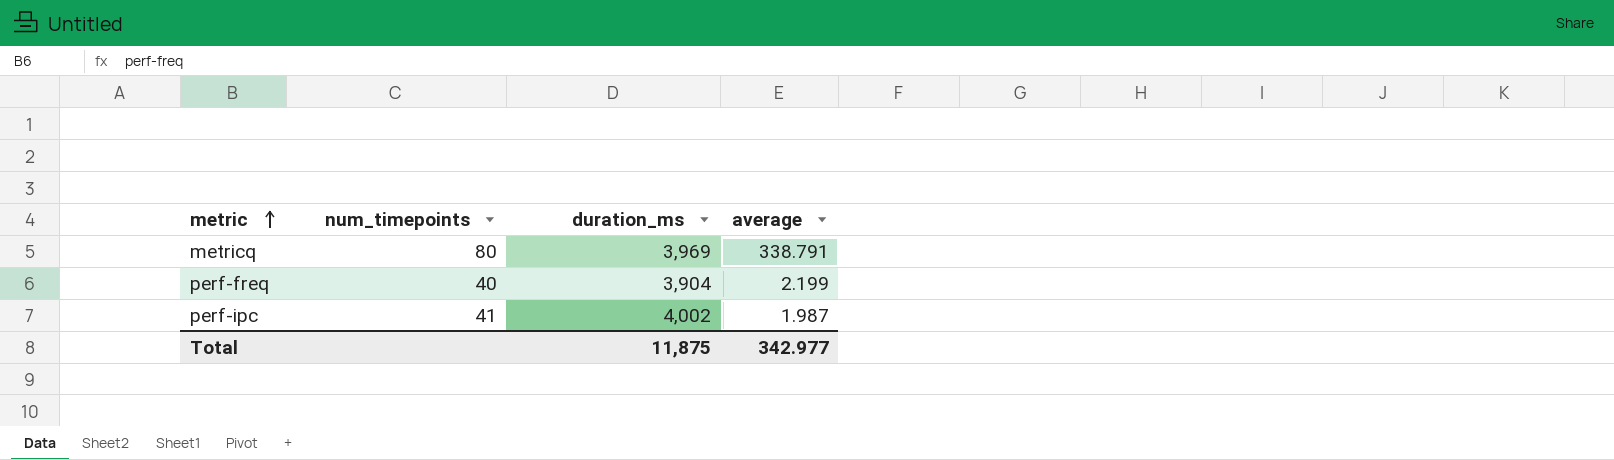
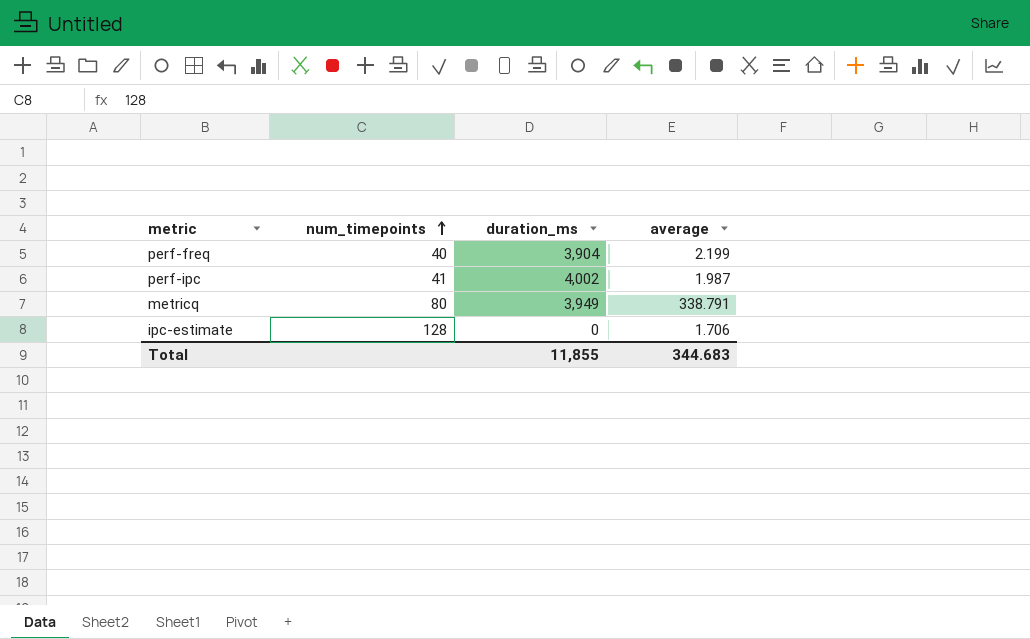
row order: metric ascending -> num_timepoints ascending
metricq | duration_ms: 3,969 -> 3,949
row ipc-estimate: none -> 128 | 0 | 1.706
Total | duration_ms: 11,875 -> 11,855
Total | average: 342.977 -> 344.683

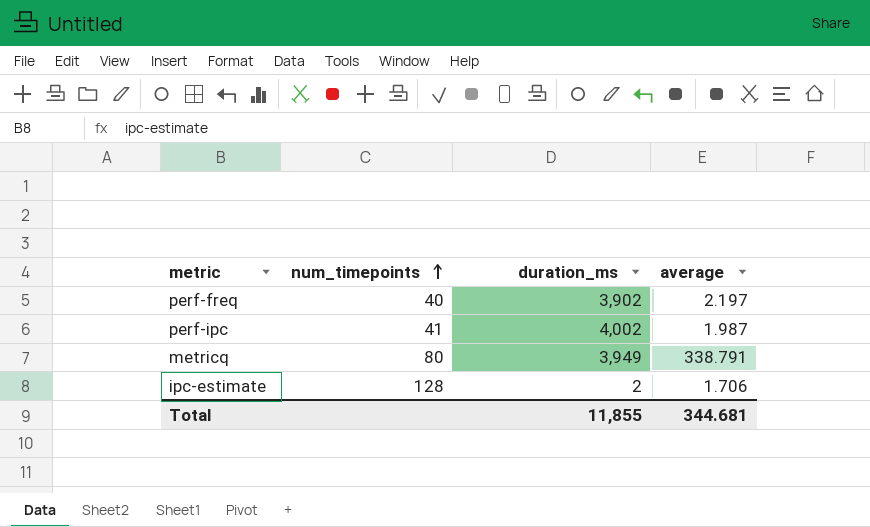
perf-freq | duration_ms: 3,904 -> 3,902
perf-freq | average: 2.199 -> 2.197
ipc-estimate | duration_ms: 0 -> 2
Total | average: 344.683 -> 344.681

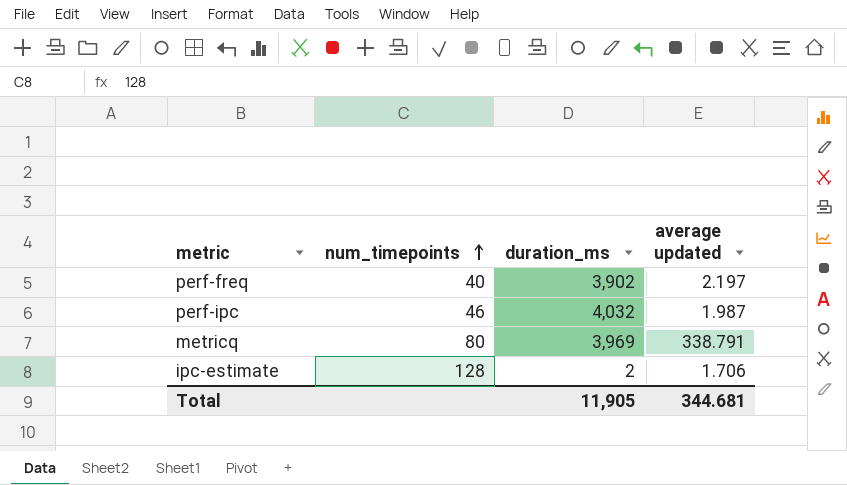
column name: average -> average updated
perf-ipc | num_timepoints: 41 -> 46
perf-ipc | duration_ms: 4,002 -> 4,032
metricq | duration_ms: 3,949 -> 3,969
Total | duration_ms: 11,855 -> 11,905

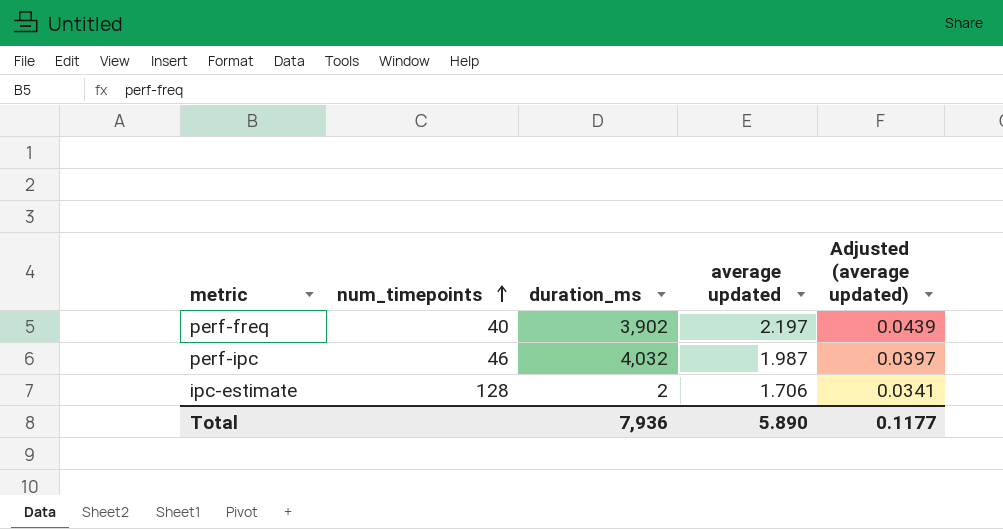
column Adjusted (average updated) | formula: none -> [average updated] * 0.02
row metricq: 80 | 3,969 | 338.791 -> none
Total | duration_ms: 11,905 -> 7,936
Total | average updated: 344.681 -> 5.890

